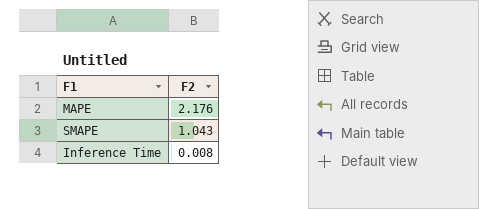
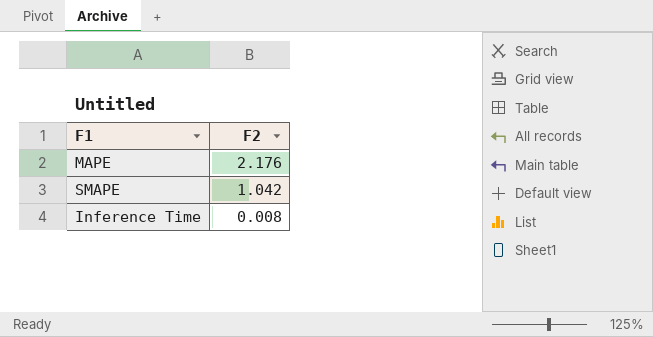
SMAPE | F2: 1.043 -> 1.042

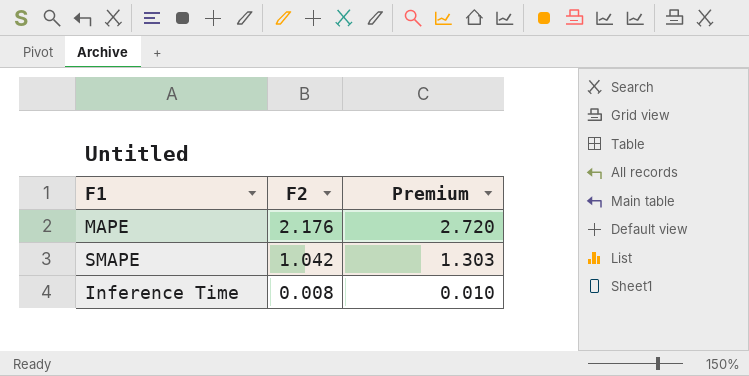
column Premium | formula: none -> [F2] * 1.25

